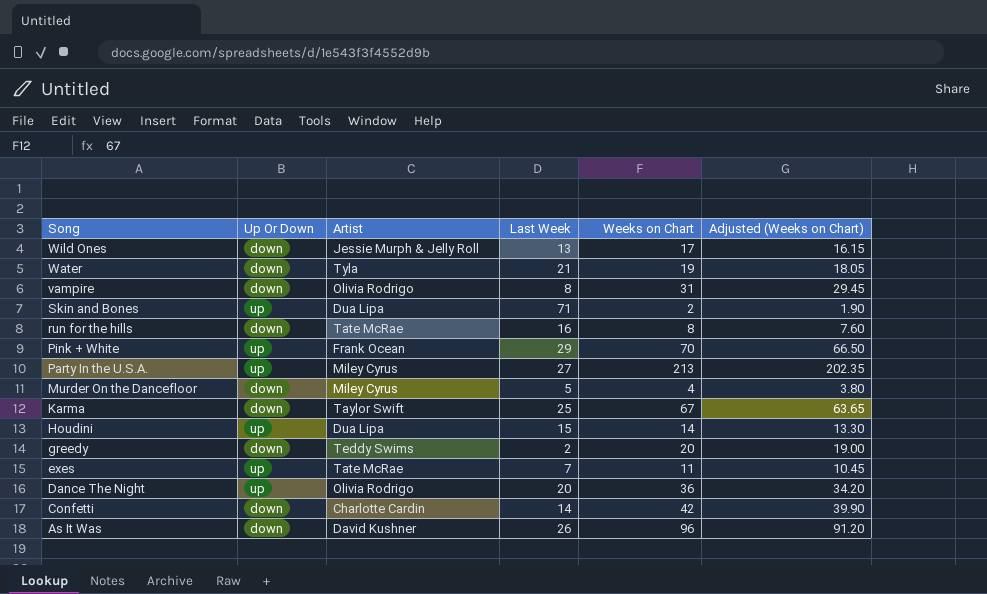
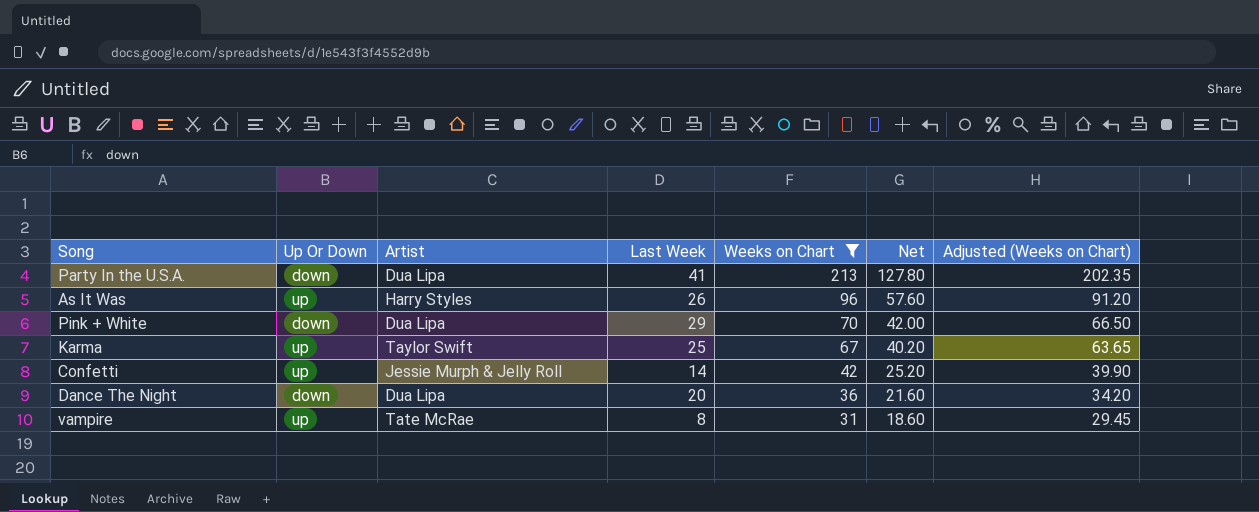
filter: none -> Weeks on Chart >= 31
row order: Song descending -> Weeks on Chart descending
column Net | formula: none -> [Weeks on Chart] * 0.6
Party In the U.S.A. | Up Or Down: up -> down
Party In the U.S.A. | Artist: Miley Cyrus -> Dua Lipa
Party In the U.S.A. | Last Week: 27 -> 41
As It Was | Up Or Down: down -> up
As It Was | Artist: David Kushner -> Harry Styles
Pink + White | Up Or Down: up -> down
Pink + White | Artist: Frank Ocean -> Dua Lipa
Karma | Up Or Down: down -> up
Confetti | Up Or Down: down -> up
Confetti | Artist: Charlotte Cardin -> Jessie Murph & Jelly Roll
Dance The Night | Up Or Down: up -> down
Dance The Night | Artist: Olivia Rodrigo -> Dua Lipa
vampire | Up Or Down: down -> up
vampire | Artist: Olivia Rodrigo -> Tate McRae

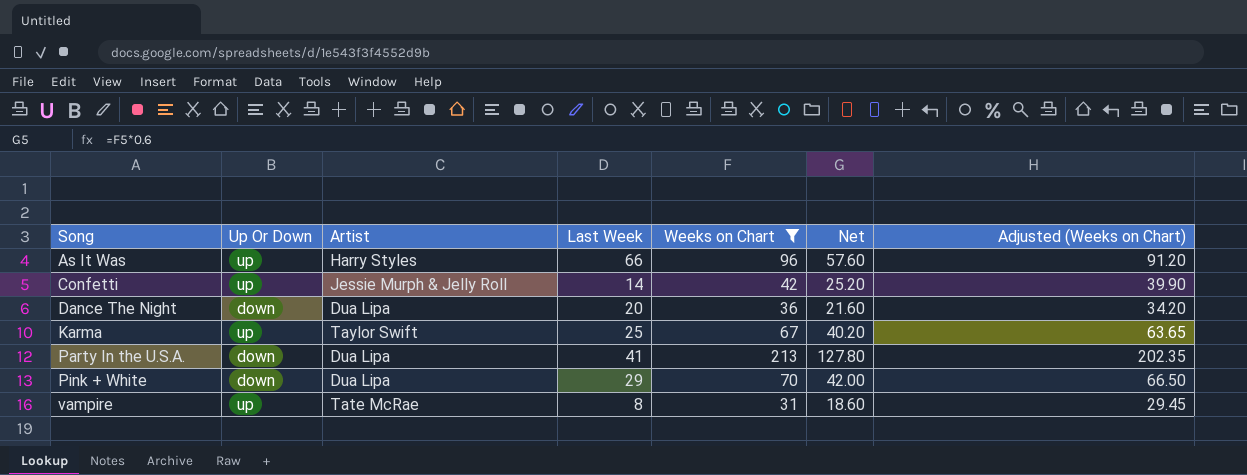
row order: Weeks on Chart descending -> Song ascending
As It Was | Last Week: 26 -> 66

